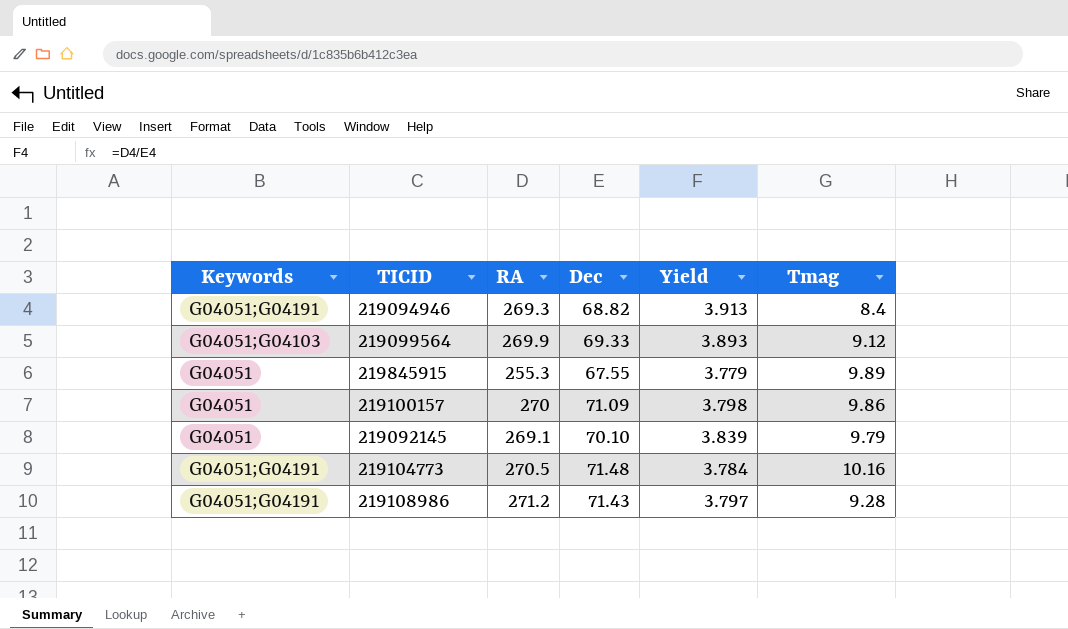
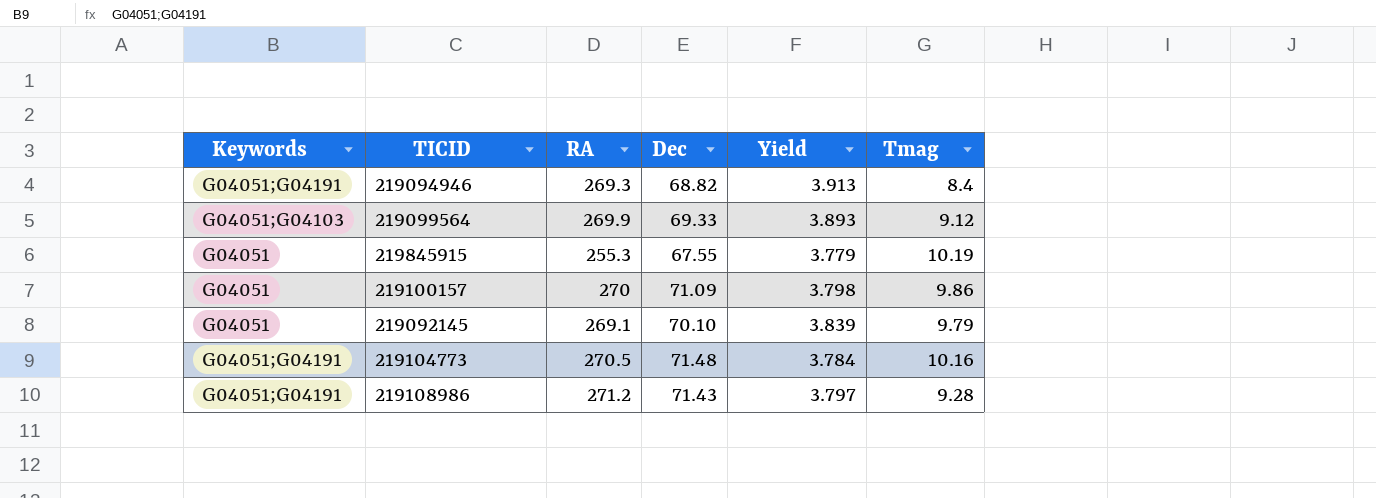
219845915 | Tmag: 9.89 -> 10.19

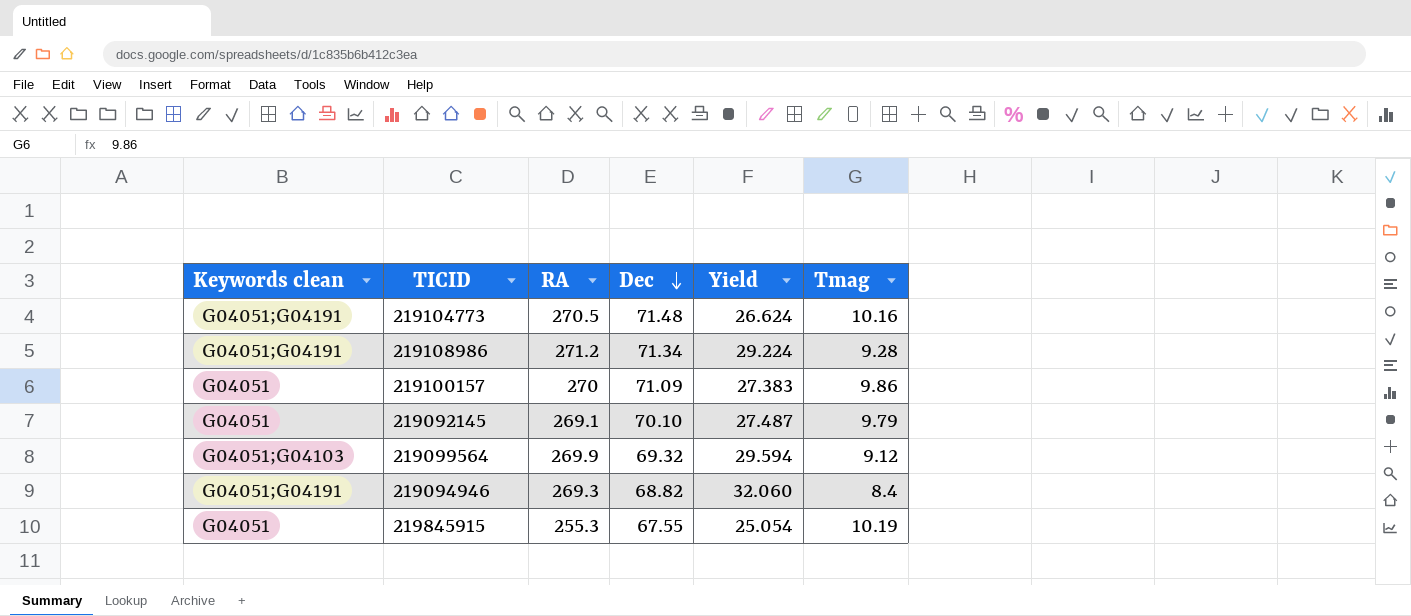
row order: none -> Dec descending
column name: Keywords -> Keywords clean
column Yield | formula: [RA] / [Dec] -> [RA] / [Tmag]
219108986 | Dec: 71.43 -> 71.34
219099564 | Dec: 69.33 -> 69.32

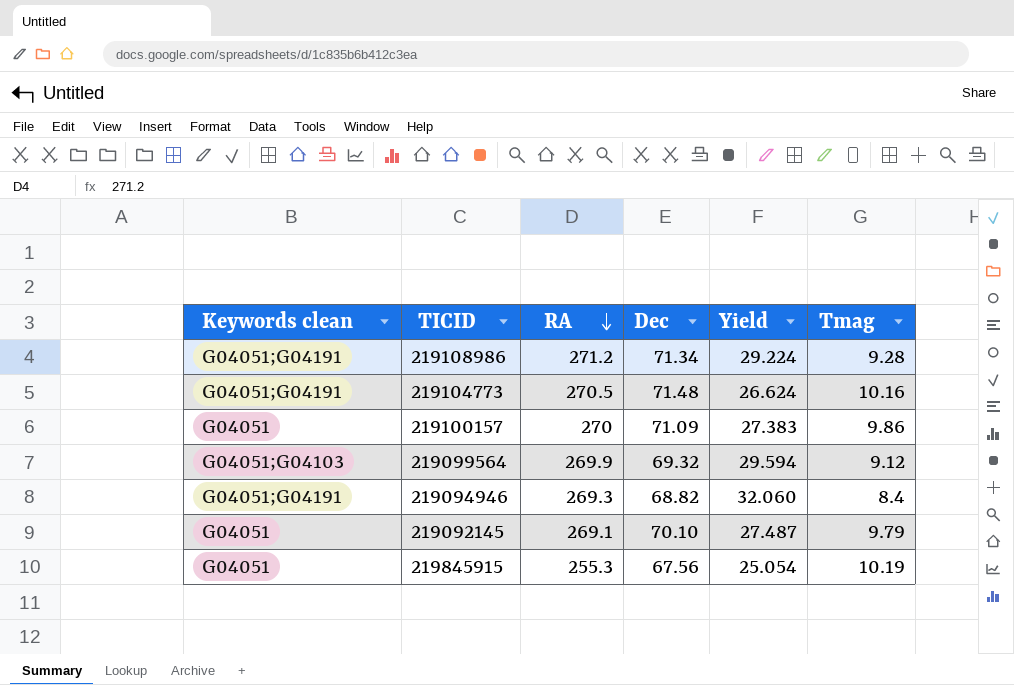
row order: Dec descending -> RA descending
219845915 | Dec: 67.55 -> 67.56

